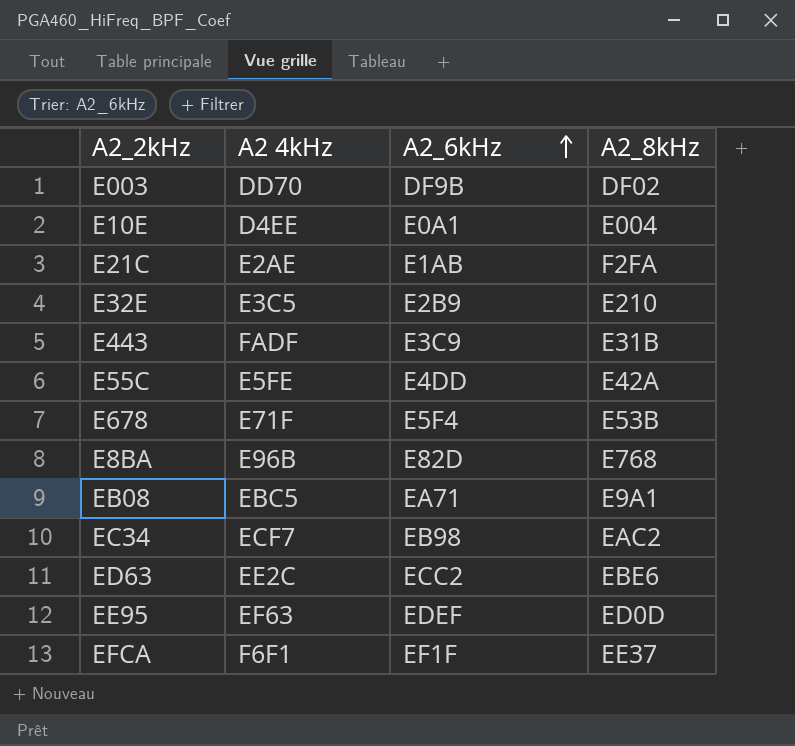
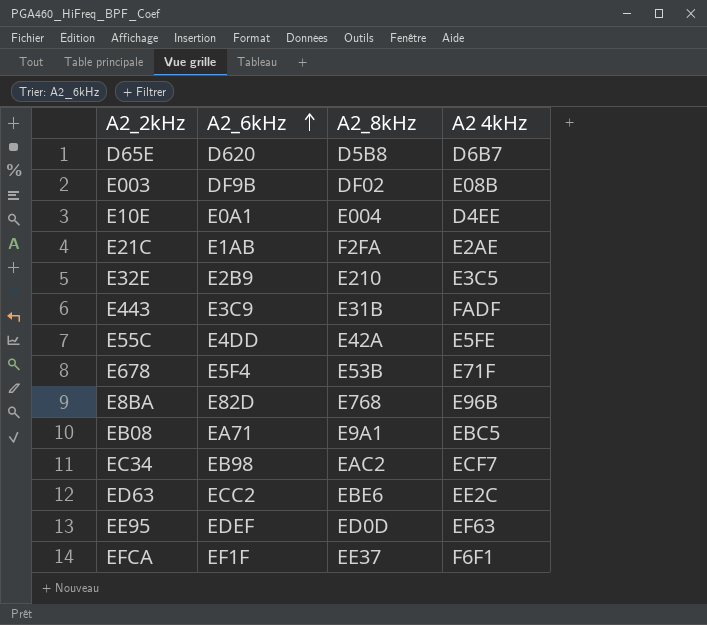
column A2 4kHz | position: 2 -> 4
row D65E: none -> D620 | D5B8 | D6B7
E003 | A2 4kHz: DD70 -> E08B

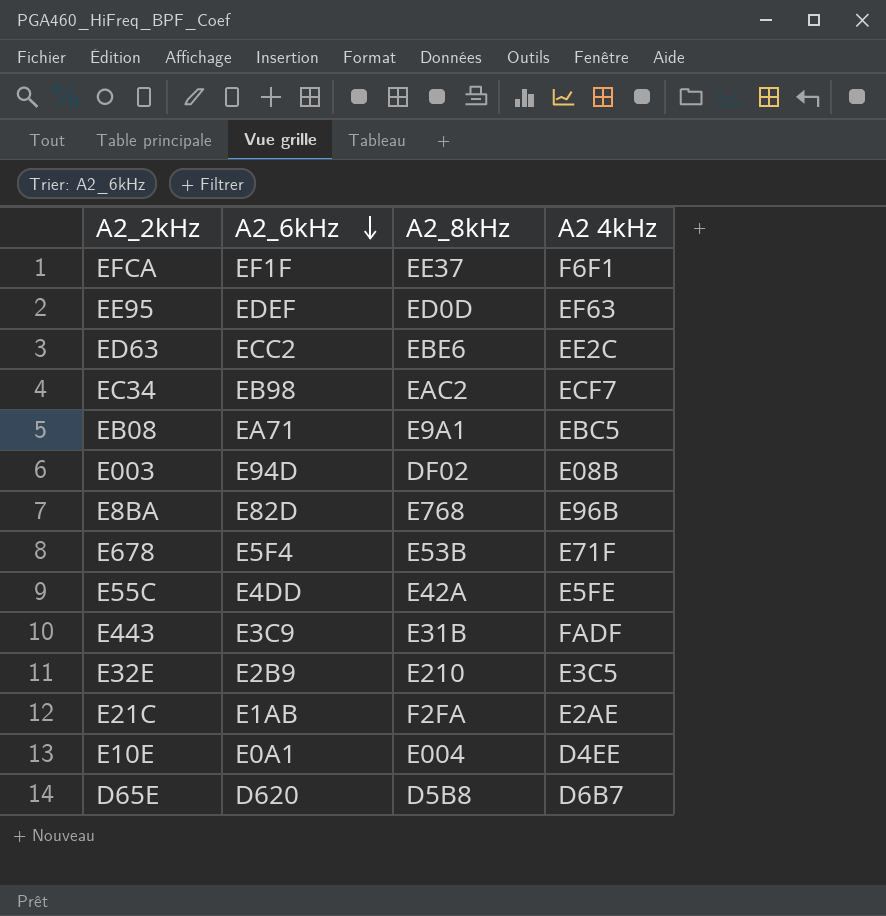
row order: A2_6kHz ascending -> A2_6kHz descending
E003 | A2_6kHz: DF9B -> E94D

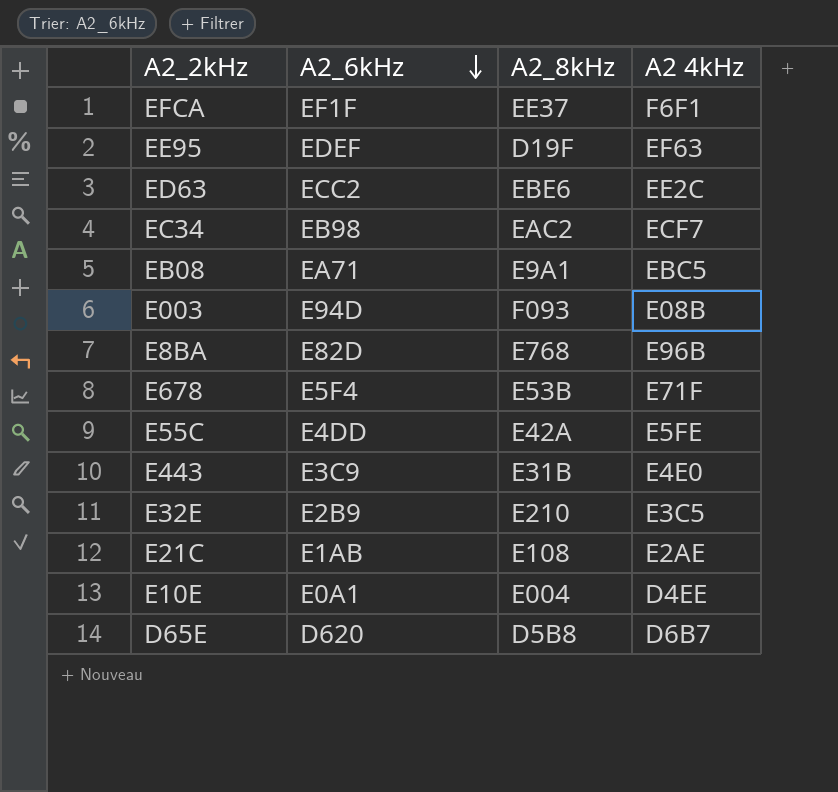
EE95 | A2_8kHz: ED0D -> D19F
E003 | A2_8kHz: DF02 -> F093
E443 | A2 4kHz: FADF -> E4E0
E21C | A2_8kHz: F2FA -> E108

